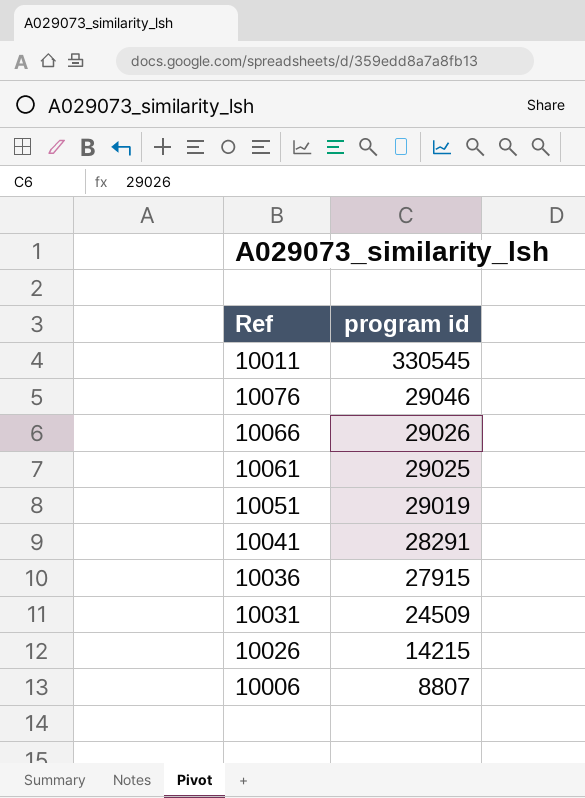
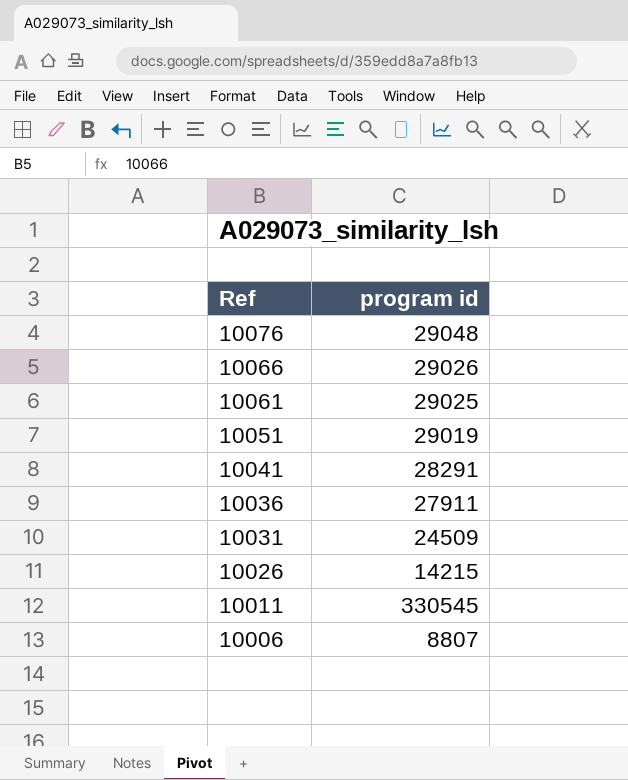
row order: program id descending -> Ref descending
10076 | program id: 29046 -> 29048
10036 | program id: 27915 -> 27911

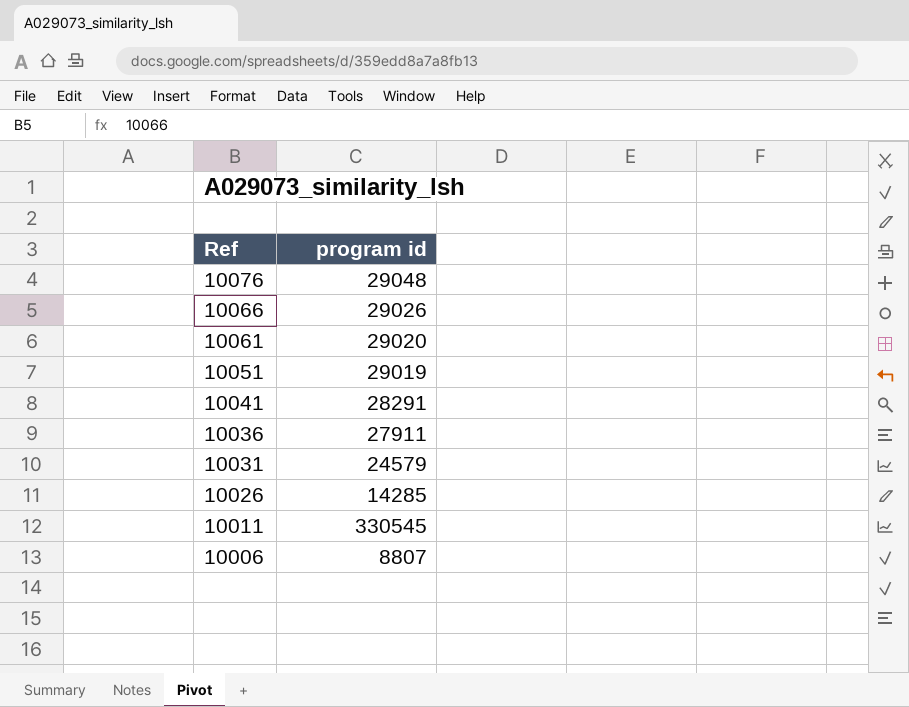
10061 | program id: 29025 -> 29020
10031 | program id: 24509 -> 24579
10026 | program id: 14215 -> 14285

